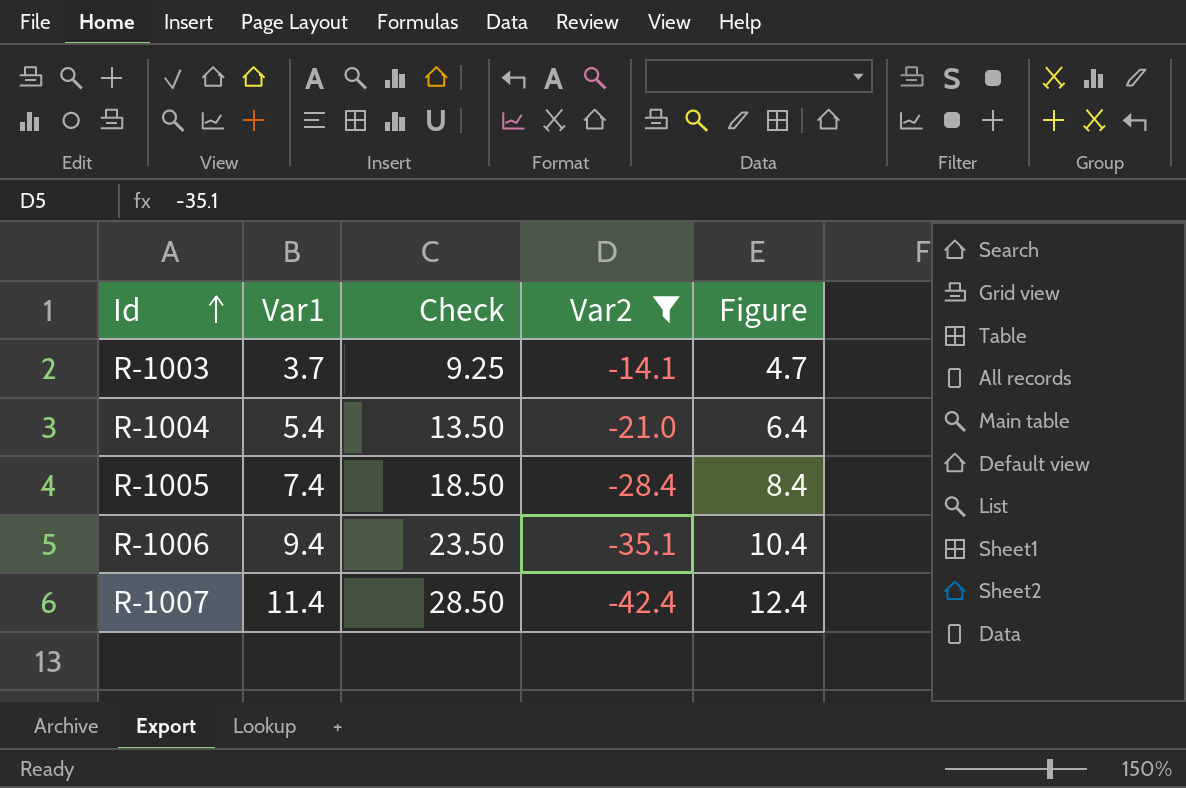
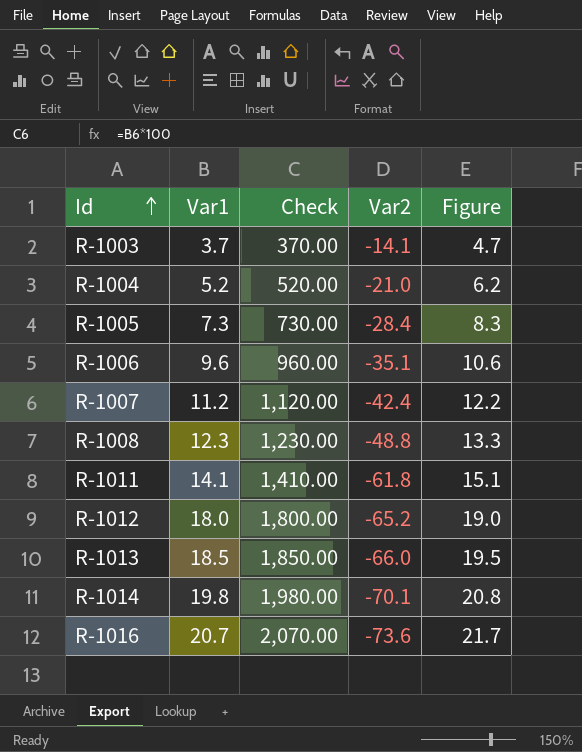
filter: Var2 >= -42.4 -> none
column Check | formula: [Var1] * 2.5 -> [Var1] * 100
R-1004 | Var1: 5.4 -> 5.2
R-1004 | Figure: 6.4 -> 6.2
R-1005 | Var1: 7.4 -> 7.3
R-1005 | Figure: 8.4 -> 8.3
R-1006 | Var1: 9.4 -> 9.6
R-1006 | Figure: 10.4 -> 10.6
R-1007 | Var1: 11.4 -> 11.2
R-1007 | Figure: 12.4 -> 12.2

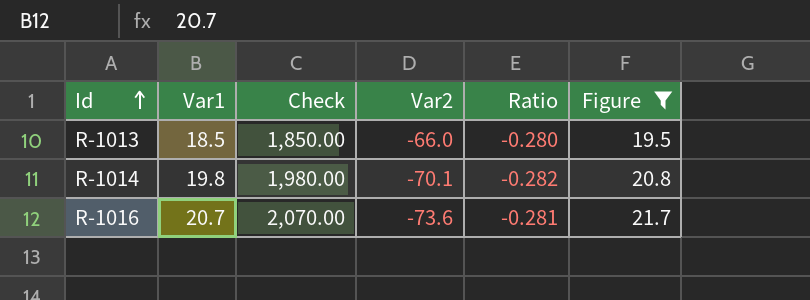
filter: none -> Figure >= 19.5
column Ratio | formula: none -> [Var1] / [Var2]

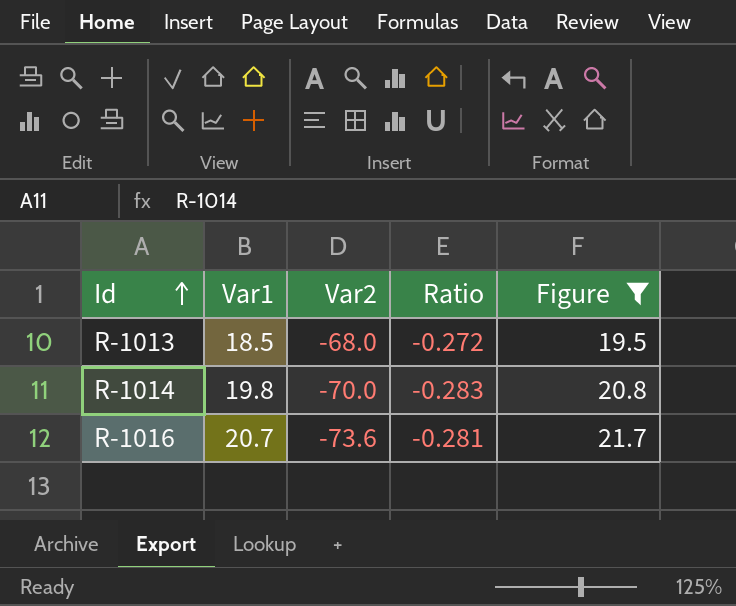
column Check | formula: [Var1] * 100 -> none
R-1013 | Var2: -66.0 -> -68.0
R-1013 | Ratio: -0.280 -> -0.272
R-1014 | Var2: -70.1 -> -70.0
R-1014 | Ratio: -0.282 -> -0.283

